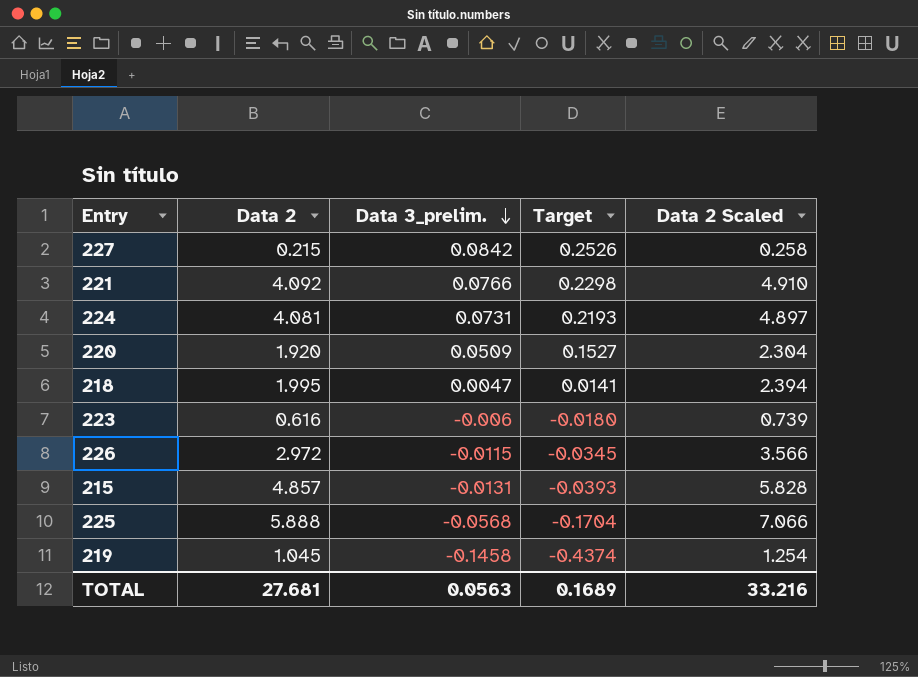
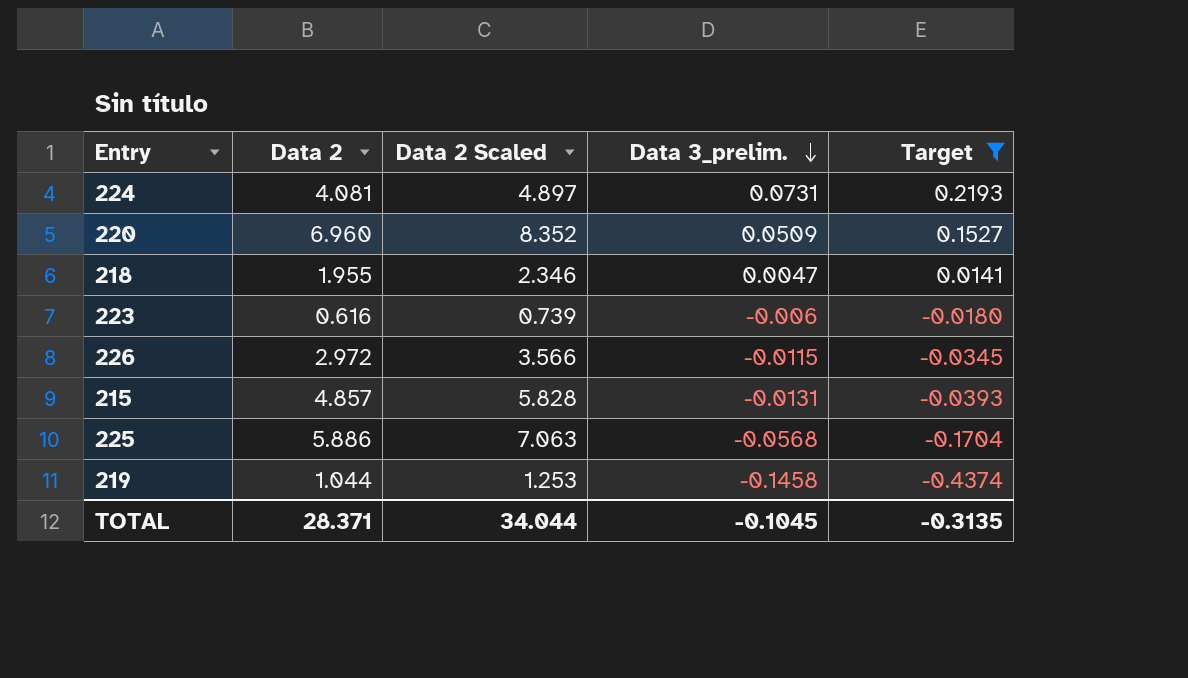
filter: none -> Target <= 0.2193
column Data 2 Scaled | position: 5 -> 3
220 | Data 2: 1.920 -> 6.960
220 | Data 2 Scaled: 2.304 -> 8.352
218 | Data 2: 1.995 -> 1.955
218 | Data 2 Scaled: 2.394 -> 2.346
225 | Data 2: 5.888 -> 5.886
225 | Data 2 Scaled: 7.066 -> 7.063
219 | Data 2: 1.045 -> 1.044
219 | Data 2 Scaled: 1.254 -> 1.253
TOTAL | Data 2: 27.681 -> 28.371
TOTAL | Data 2 Scaled: 33.216 -> 34.044
TOTAL | Data 3_prelim.: 0.0563 -> -0.1045
TOTAL | Target: 0.1689 -> -0.3135

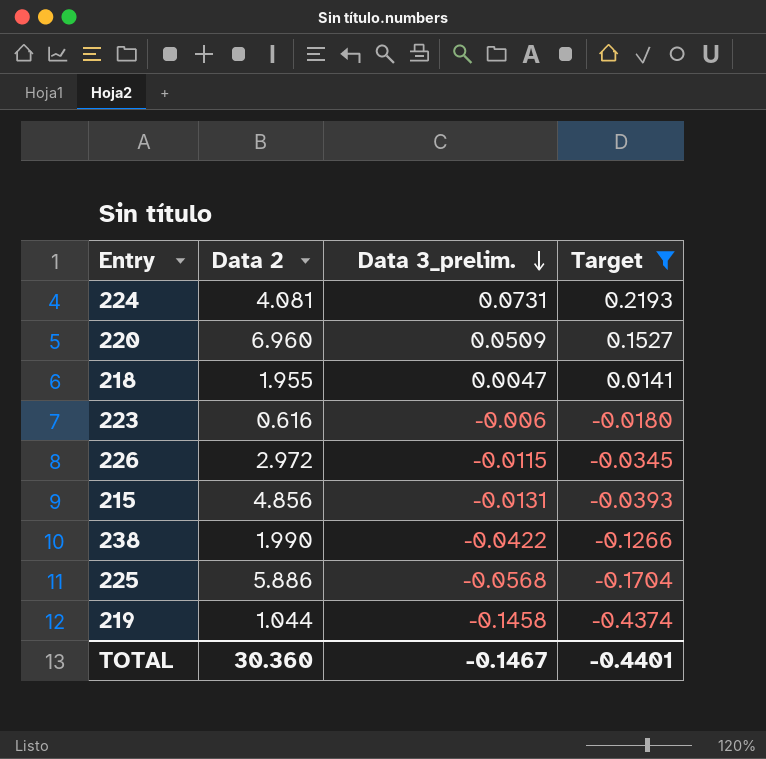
column Data 2 Scaled | formula: [Data 2] * 1.2 -> none
215 | Data 2: 4.857 -> 4.856
row 238: none -> 1.990 | -0.0422 | -0.1266
TOTAL | Data 2: 28.371 -> 30.360
TOTAL | Data 3_prelim.: -0.1045 -> -0.1467
TOTAL | Target: -0.3135 -> -0.4401

